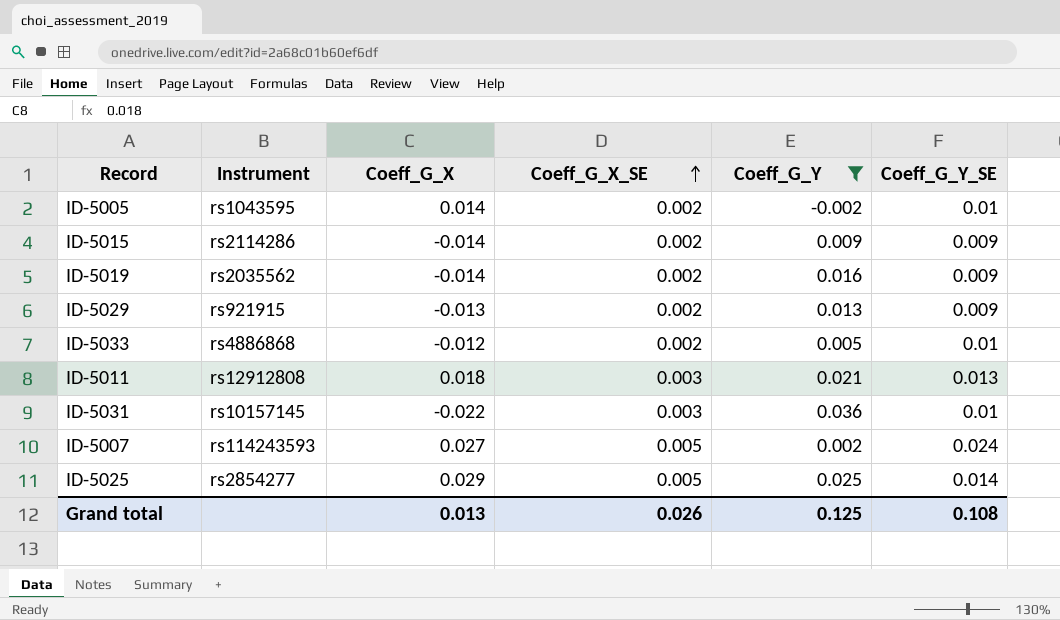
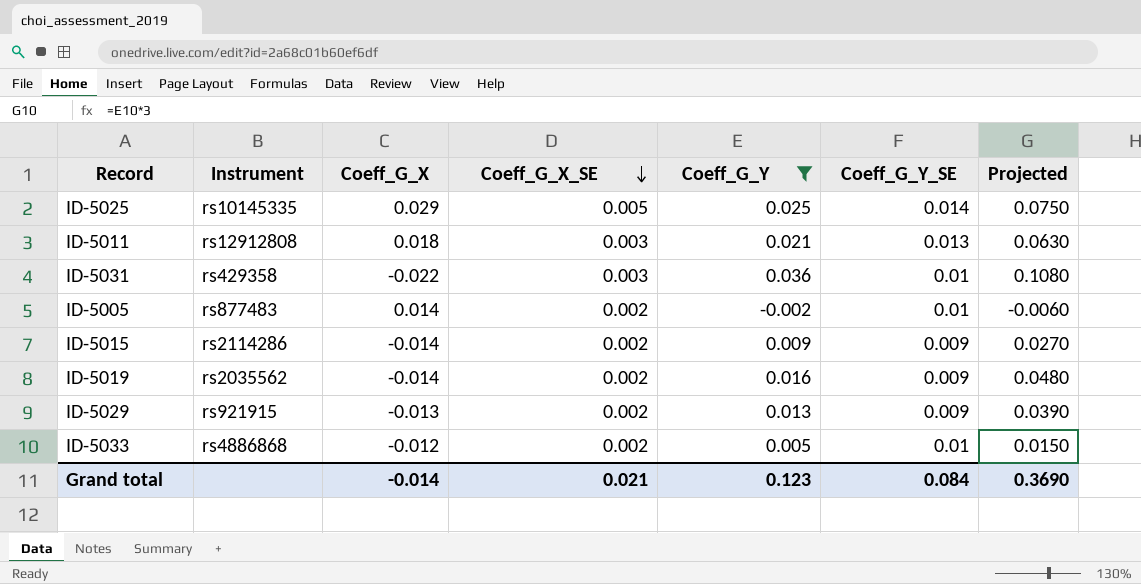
row order: Coeff_G_X_SE ascending -> Coeff_G_X_SE descending
column Projected | formula: none -> [Coeff_G_Y] * 3
row ID-5007: rs114243593 | 0.027 | 0.005 | 0.002 | 0.024 -> none
ID-5025 | Instrument: rs2854277 -> rs10145335
ID-5031 | Instrument: rs10157145 -> rs429358
ID-5005 | Instrument: rs1043595 -> rs877483
Grand total | Coeff_G_X: 0.013 -> -0.014
Grand total | Coeff_G_X_SE: 0.026 -> 0.021
Grand total | Coeff_G_Y: 0.125 -> 0.123
Grand total | Coeff_G_Y_SE: 0.108 -> 0.084

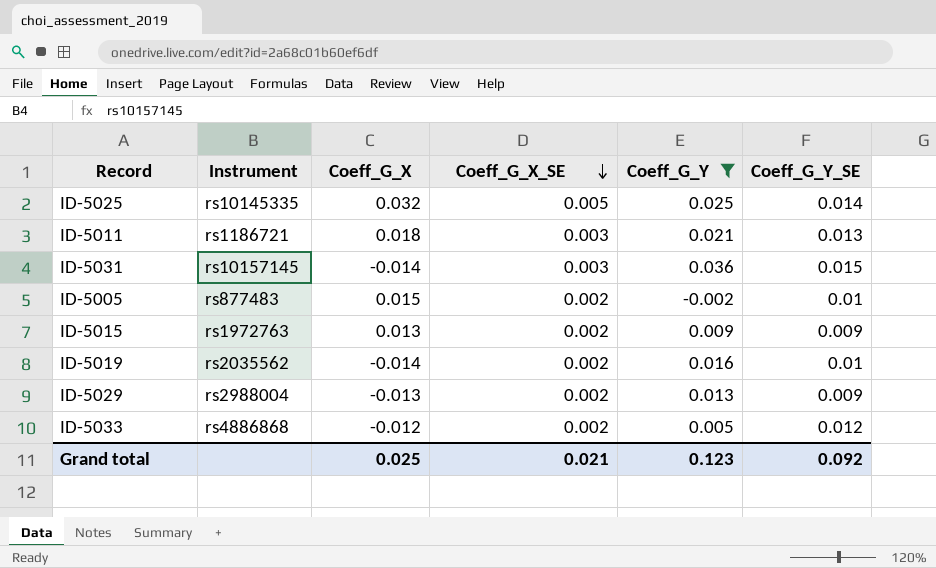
column Projected | formula: [Coeff_G_Y] * 3 -> none
ID-5025 | Coeff_G_X: 0.029 -> 0.032
ID-5011 | Instrument: rs12912808 -> rs1186721
ID-5031 | Instrument: rs429358 -> rs10157145
ID-5031 | Coeff_G_X: -0.022 -> -0.014
ID-5031 | Coeff_G_Y_SE: 0.01 -> 0.015
ID-5005 | Coeff_G_X: 0.014 -> 0.015
ID-5015 | Instrument: rs2114286 -> rs1972763
ID-5015 | Coeff_G_X: -0.014 -> 0.013
ID-5019 | Coeff_G_Y_SE: 0.009 -> 0.01
ID-5029 | Instrument: rs921915 -> rs2988004
ID-5033 | Coeff_G_Y_SE: 0.01 -> 0.012
Grand total | Coeff_G_X: -0.014 -> 0.025
Grand total | Coeff_G_Y_SE: 0.084 -> 0.092

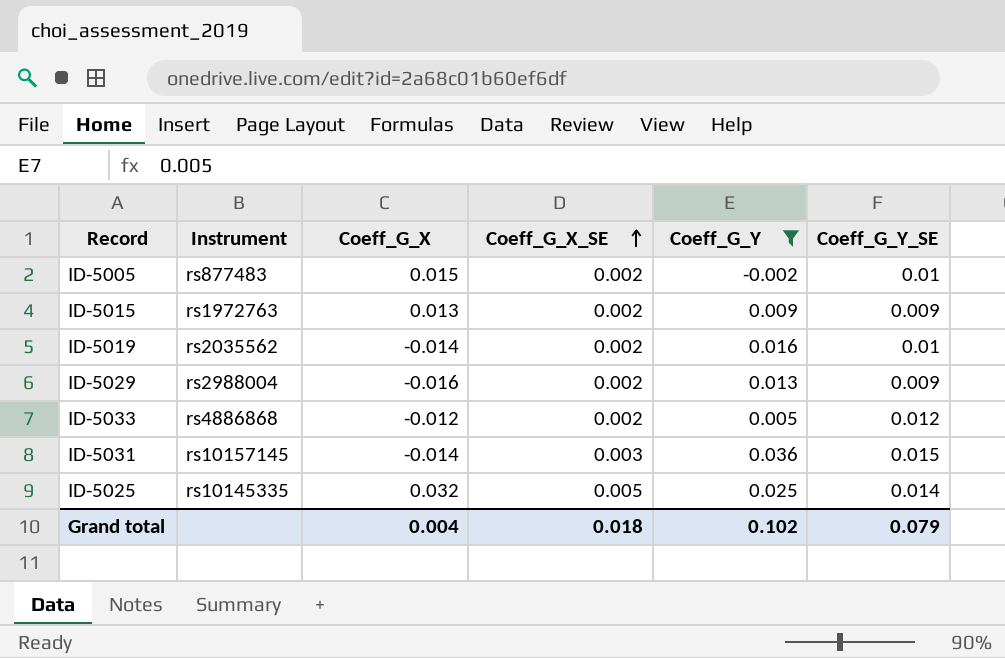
row order: Coeff_G_X_SE descending -> Coeff_G_X_SE ascending
row ID-5011: rs1186721 | 0.018 | 0.003 | 0.021 | 0.013 -> none
ID-5029 | Coeff_G_X: -0.013 -> -0.016
Grand total | Coeff_G_X: 0.025 -> 0.004
Grand total | Coeff_G_X_SE: 0.021 -> 0.018
Grand total | Coeff_G_Y: 0.123 -> 0.102
Grand total | Coeff_G_Y_SE: 0.092 -> 0.079

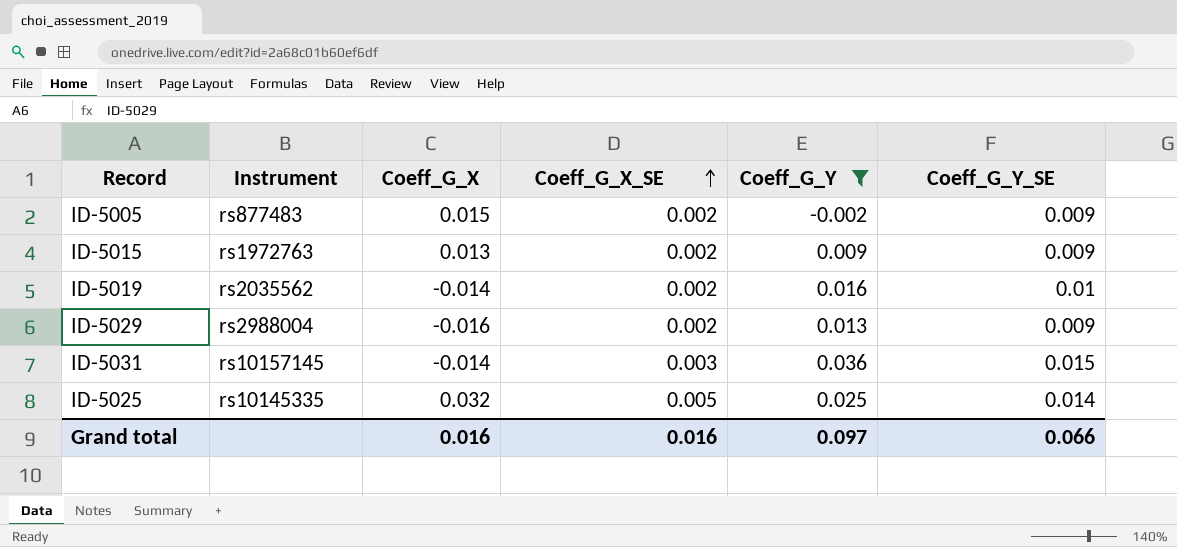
row ID-5033: rs4886868 | -0.012 | 0.002 | 0.005 | 0.012 -> none
ID-5005 | Coeff_G_Y_SE: 0.01 -> 0.009
Grand total | Coeff_G_X: 0.004 -> 0.016
Grand total | Coeff_G_X_SE: 0.018 -> 0.016
Grand total | Coeff_G_Y: 0.102 -> 0.097
Grand total | Coeff_G_Y_SE: 0.079 -> 0.066

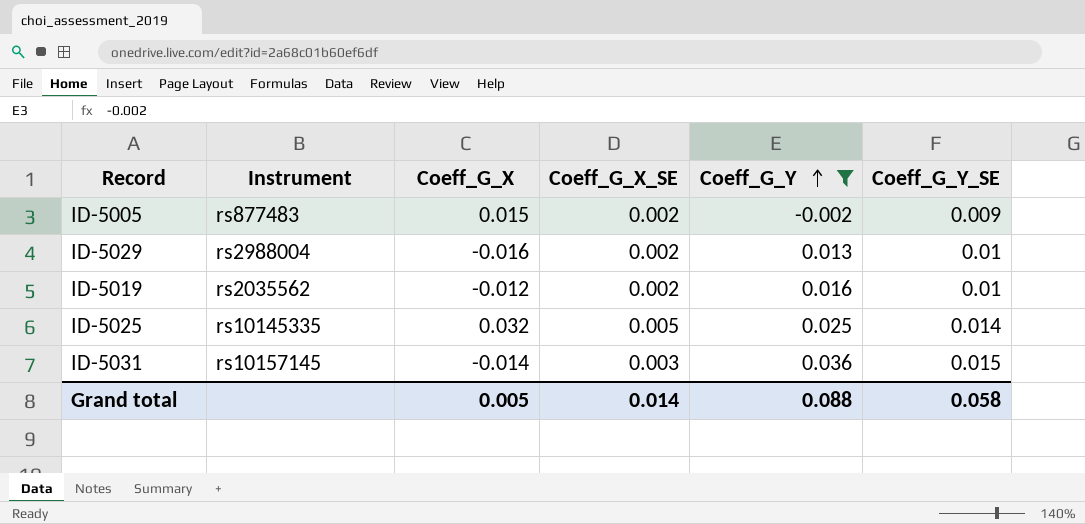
row order: Coeff_G_X_SE ascending -> Coeff_G_Y ascending
row ID-5015: rs1972763 | 0.013 | 0.002 | 0.009 | 0.009 -> none
ID-5029 | Coeff_G_Y_SE: 0.009 -> 0.01
ID-5019 | Coeff_G_X: -0.014 -> -0.012
Grand total | Coeff_G_X: 0.016 -> 0.005
Grand total | Coeff_G_X_SE: 0.016 -> 0.014
Grand total | Coeff_G_Y: 0.097 -> 0.088
Grand total | Coeff_G_Y_SE: 0.066 -> 0.058

